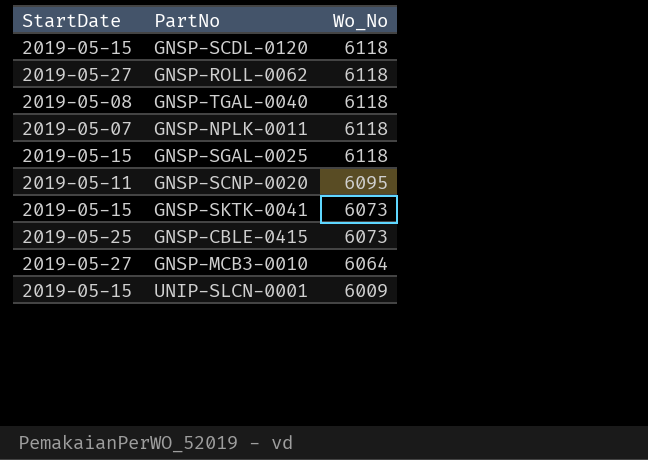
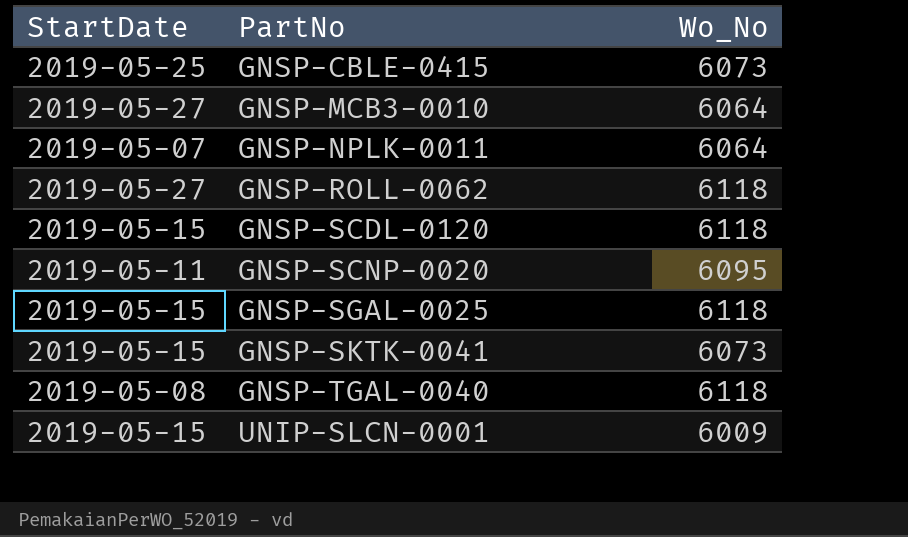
row order: Wo_No descending -> PartNo ascending
GNSP-NPLK-0011 | Wo_No: 6118 -> 6064

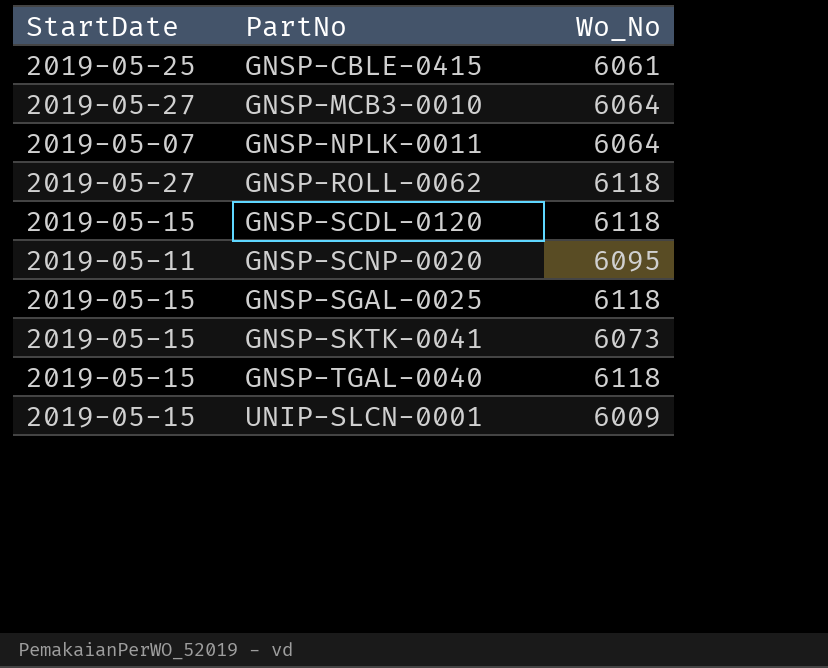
GNSP-CBLE-0415 | Wo_No: 6073 -> 6061
GNSP-TGAL-0040 | StartDate: 2019-05-08 -> 2019-05-15

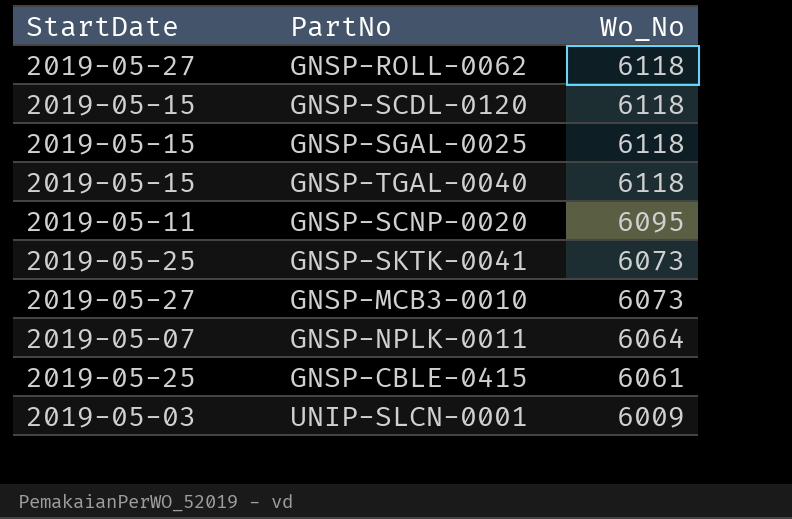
row order: PartNo ascending -> Wo_No descending
GNSP-SKTK-0041 | StartDate: 2019-05-15 -> 2019-05-25
GNSP-MCB3-0010 | Wo_No: 6064 -> 6073
UNIP-SLCN-0001 | StartDate: 2019-05-15 -> 2019-05-03

